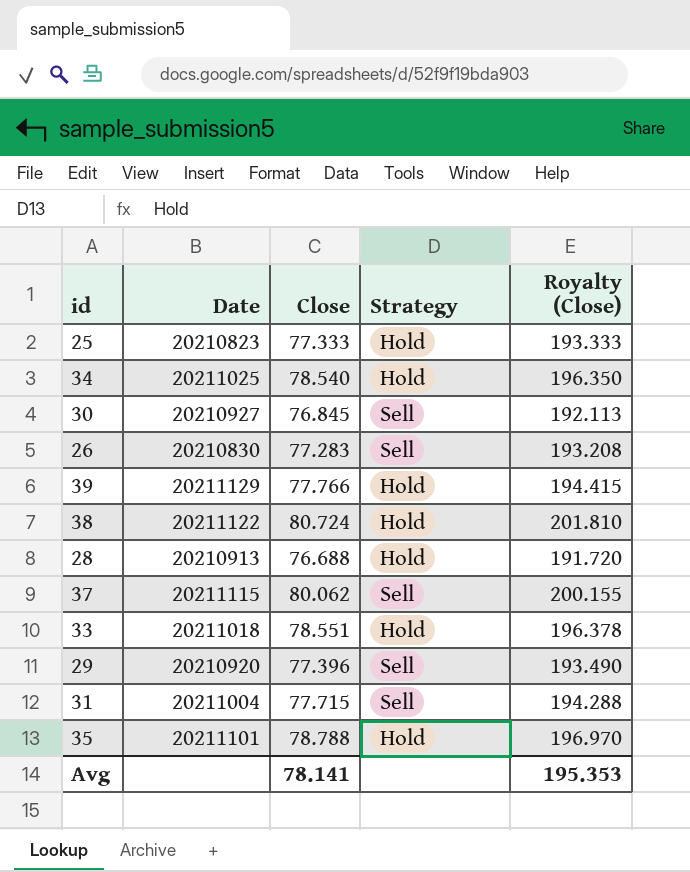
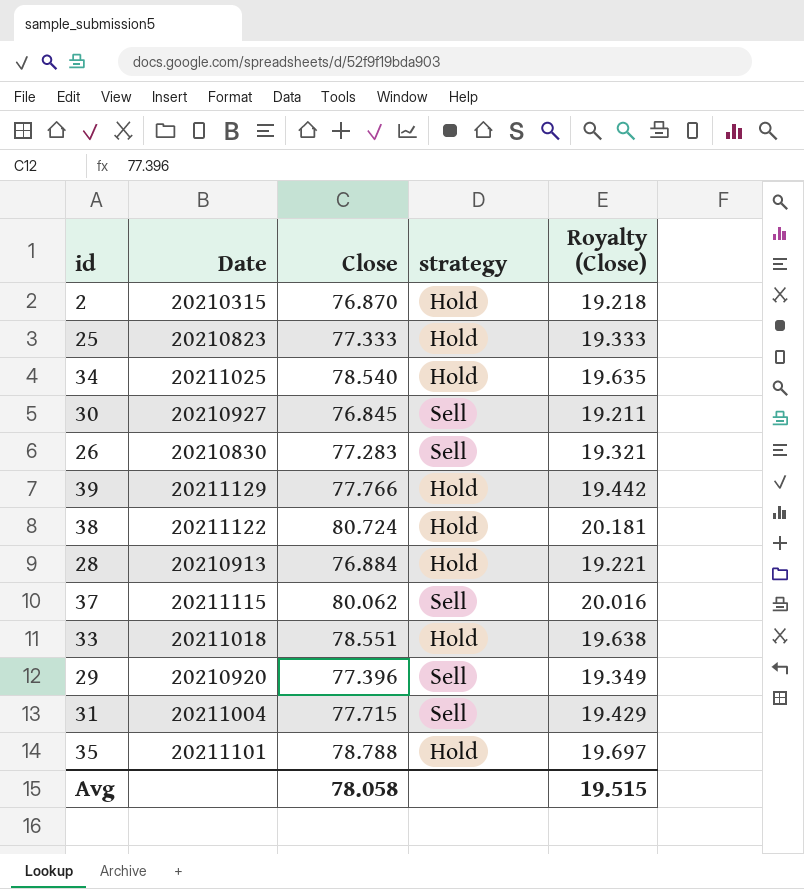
column name: Strategy -> strategy
column Royalty (Close) | formula: [Close] * 2.5 -> [Close] * 0.25
row 2: none -> 20210315 | 76.870 | Hold | 19.218
28 | Close: 76.688 -> 76.884
Avg | Close: 78.141 -> 78.058
Avg | Royalty (Close): 195.353 -> 19.515

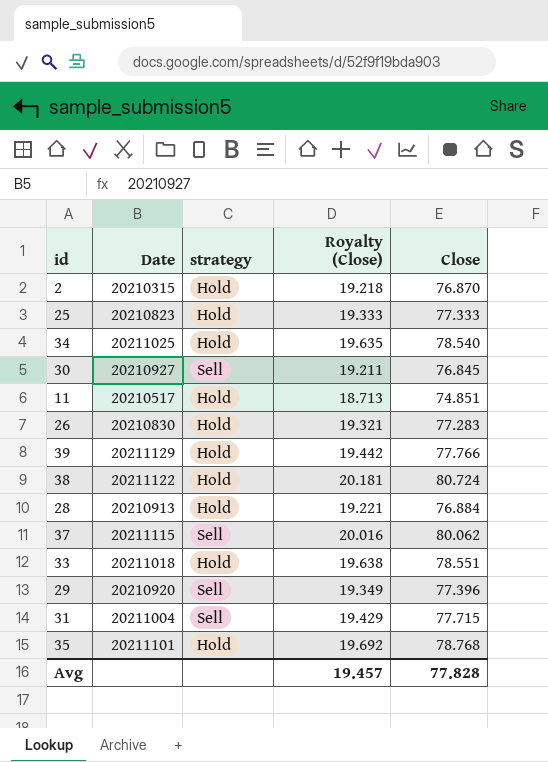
column Close | position: 3 -> 5
row 11: none -> 20210517 | Hold | 18.713 | 74.851
26 | strategy: Sell -> Hold
35 | Royalty (Close): 19.697 -> 19.692
35 | Close: 78.788 -> 78.768
Avg | Royalty (Close): 19.515 -> 19.457
Avg | Close: 78.058 -> 77.828

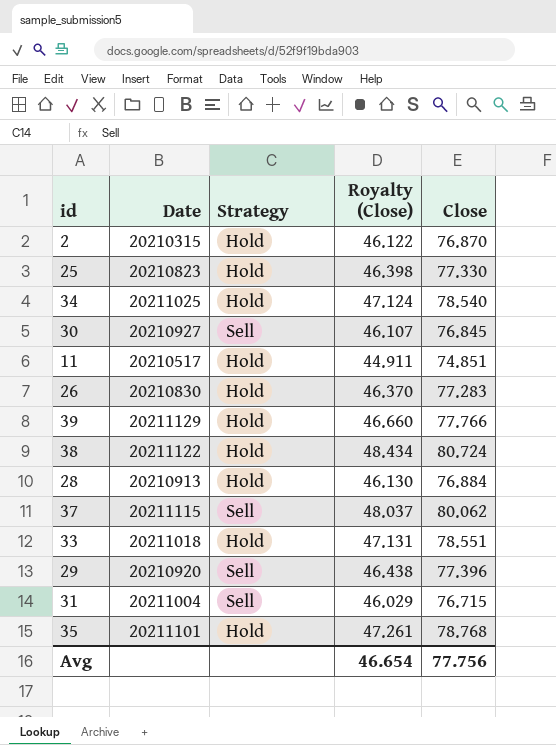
column name: strategy -> Strategy
column Royalty (Close) | formula: [Close] * 0.25 -> [Close] * 0.6
25 | Close: 77.333 -> 77.330
31 | Close: 77.715 -> 76.715
Avg | Royalty (Close): 19.457 -> 46.654
Avg | Close: 77.828 -> 77.756

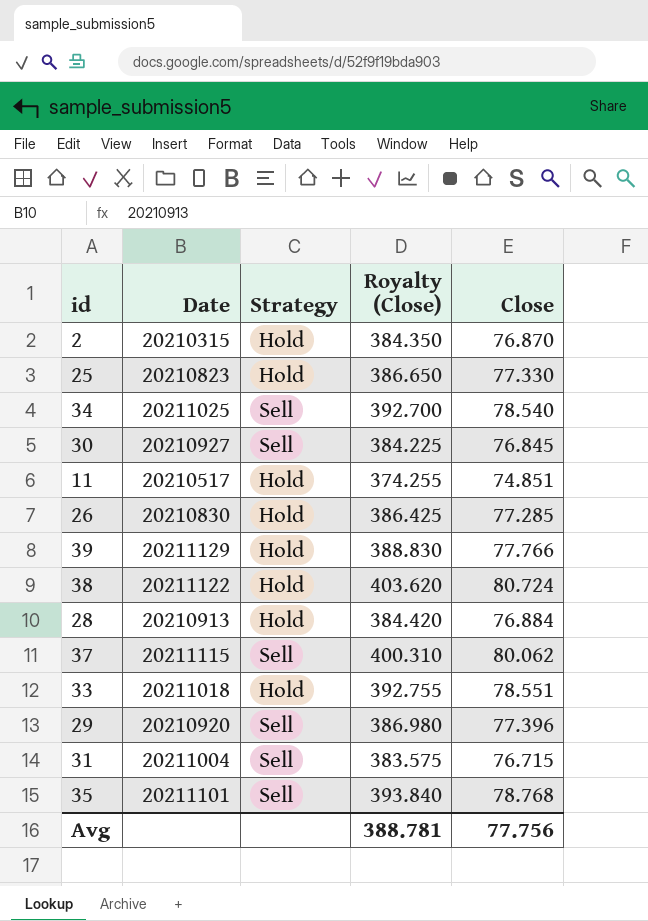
column Royalty (Close) | formula: [Close] * 0.6 -> [Close] * 5
34 | Strategy: Hold -> Sell
26 | Close: 77.283 -> 77.285
35 | Strategy: Hold -> Sell
Avg | Royalty (Close): 46.654 -> 388.781

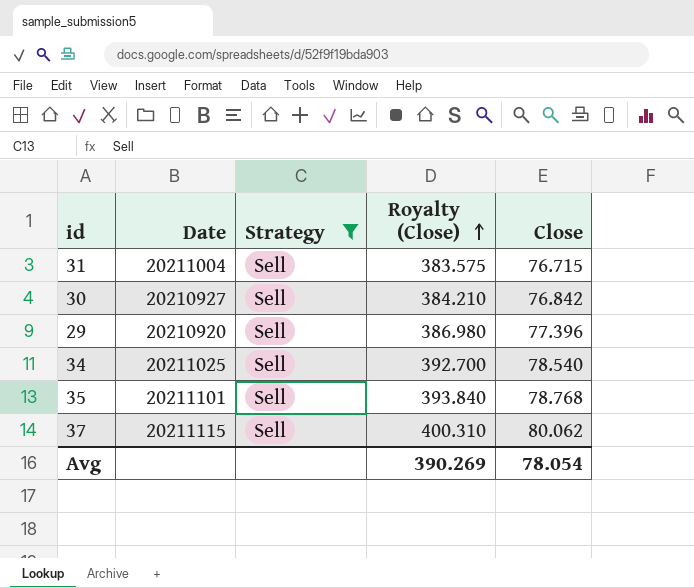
filter: none -> Strategy = Sell
row order: none -> Royalty (Close) ascending
30 | Royalty (Close): 384.225 -> 384.210
30 | Close: 76.845 -> 76.842
Avg | Royalty (Close): 388.781 -> 390.269
Avg | Close: 77.756 -> 78.054

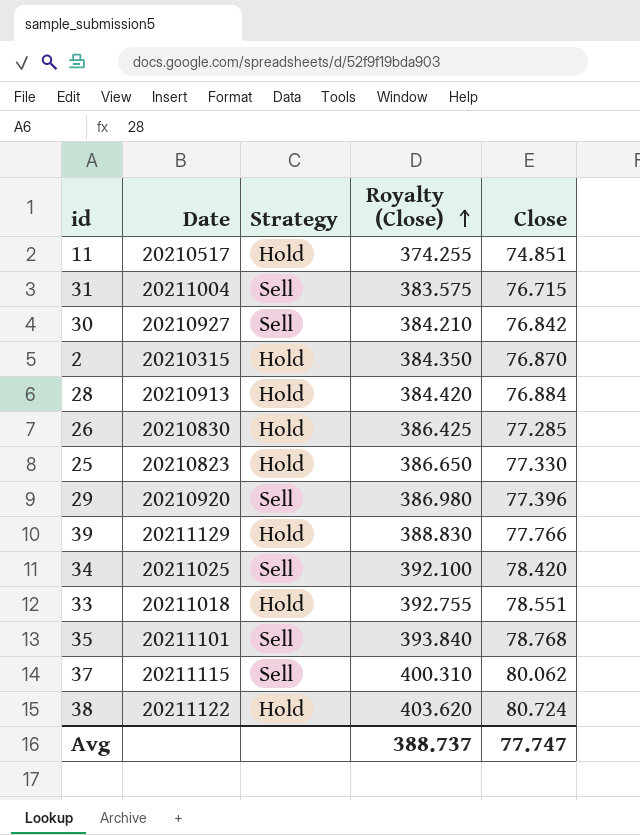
filter: Strategy = Sell -> none
34 | Royalty (Close): 392.700 -> 392.100
34 | Close: 78.540 -> 78.420
Avg | Royalty (Close): 390.269 -> 388.737
Avg | Close: 78.054 -> 77.747

